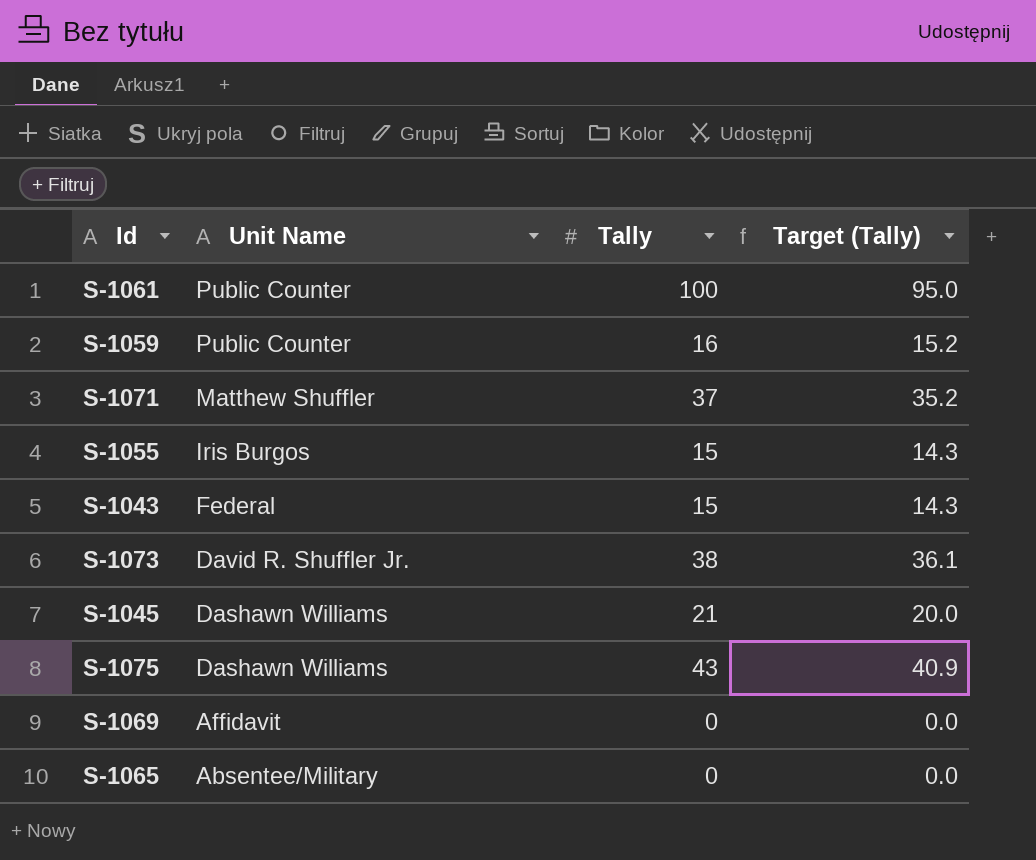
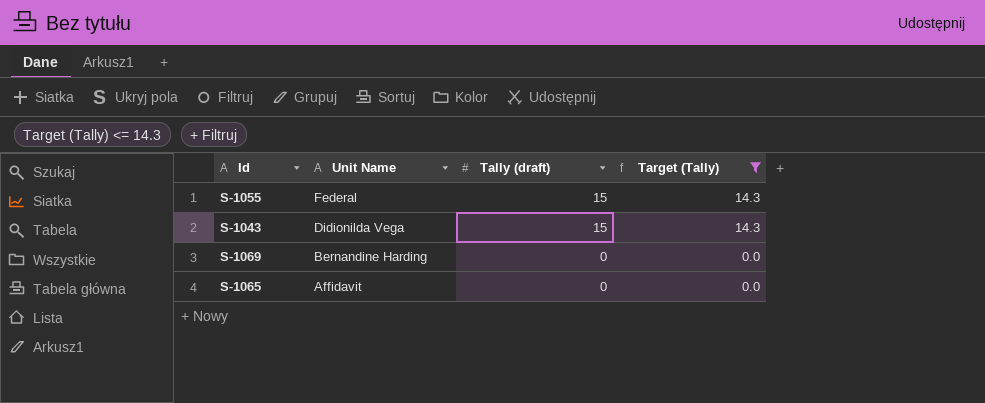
filter: none -> Target (Tally) <= 14.3
column name: Tally -> Tally (draft)
S-1055 | Unit Name: Iris Burgos -> Federal
S-1043 | Unit Name: Federal -> Didionilda Vega
S-1069 | Unit Name: Affidavit -> Bernandine Harding
S-1065 | Unit Name: Absentee/Military -> Affidavit

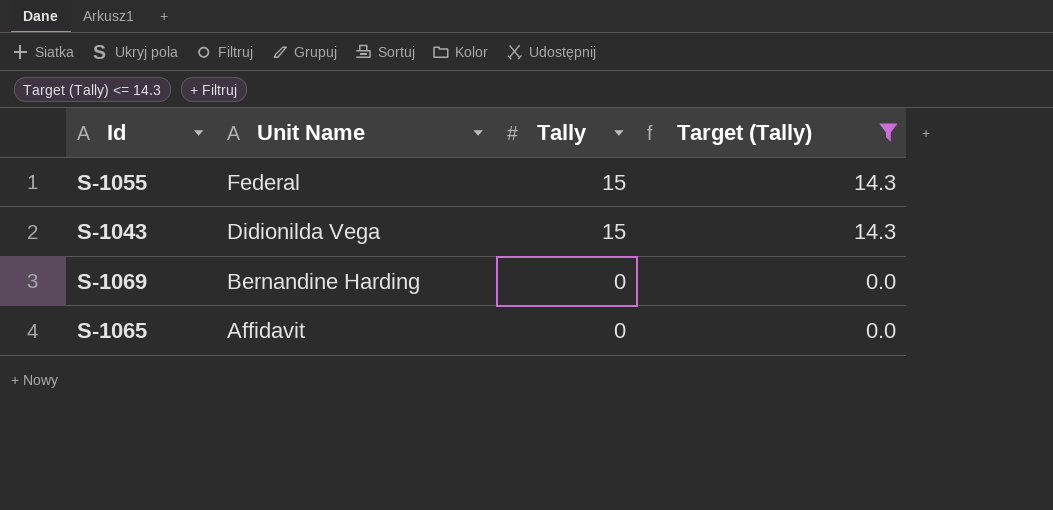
column name: Tally (draft) -> Tally

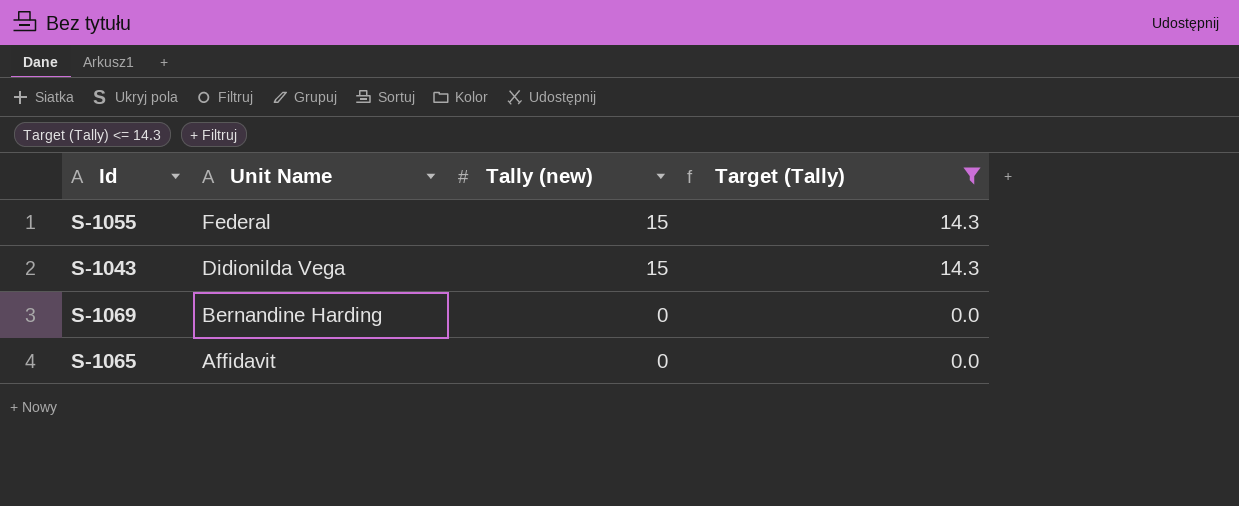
column name: Tally -> Tally (new)

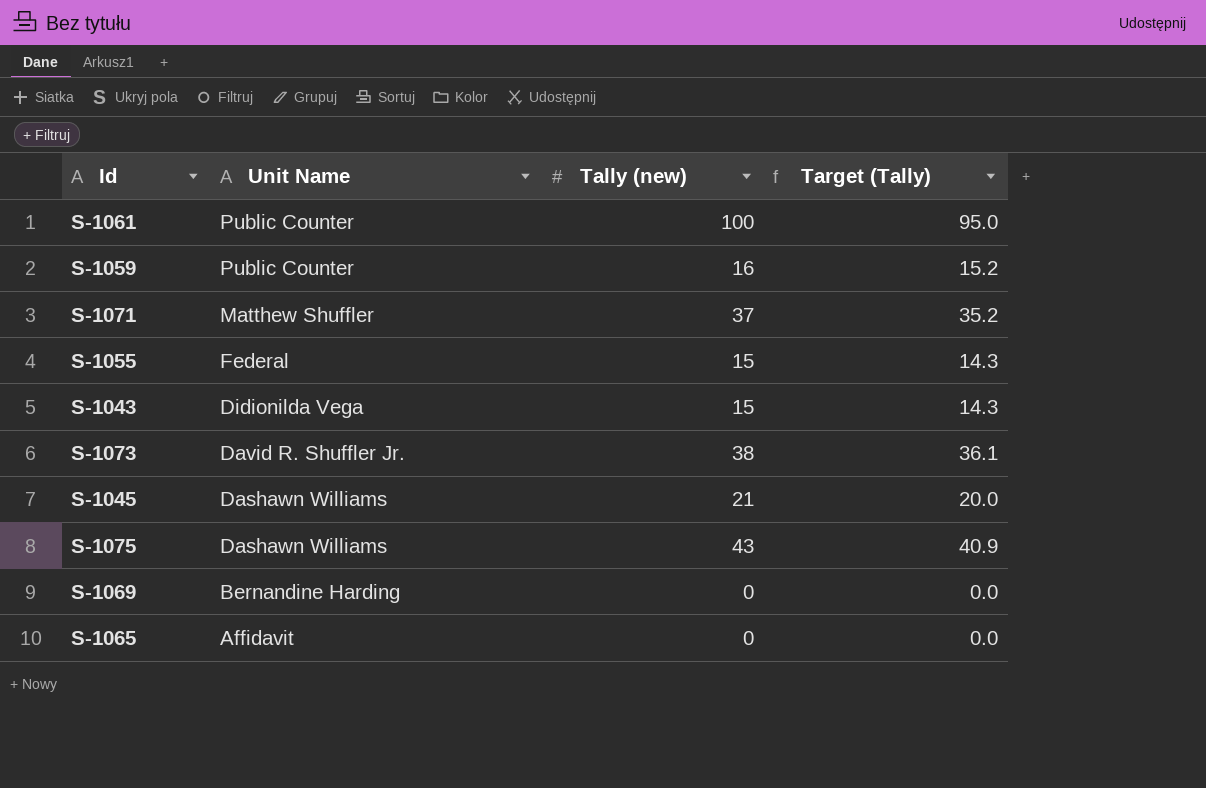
filter: Target (Tally) <= 14.3 -> none

